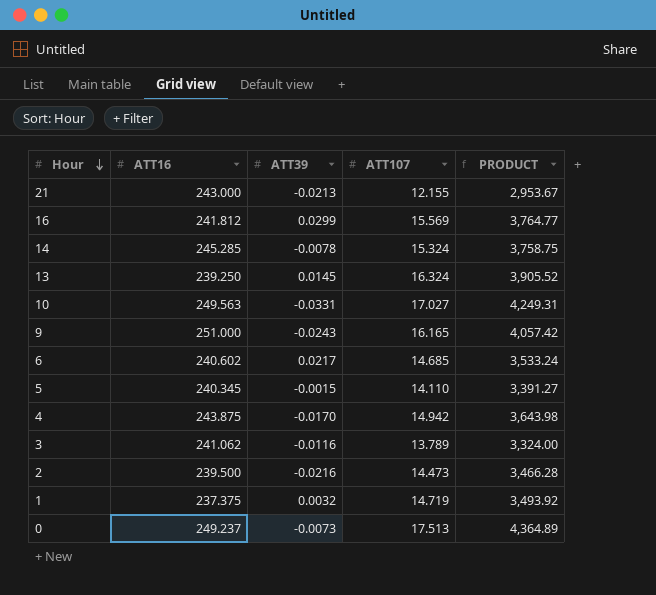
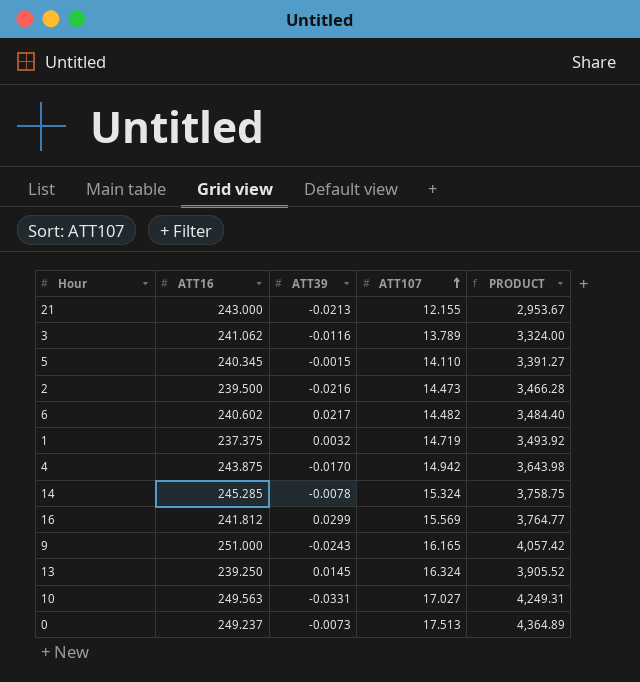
row order: Hour descending -> ATT107 ascending
6 | ATT107: 14.685 -> 14.482
6 | PRODUCT: 3,533.24 -> 3,484.40

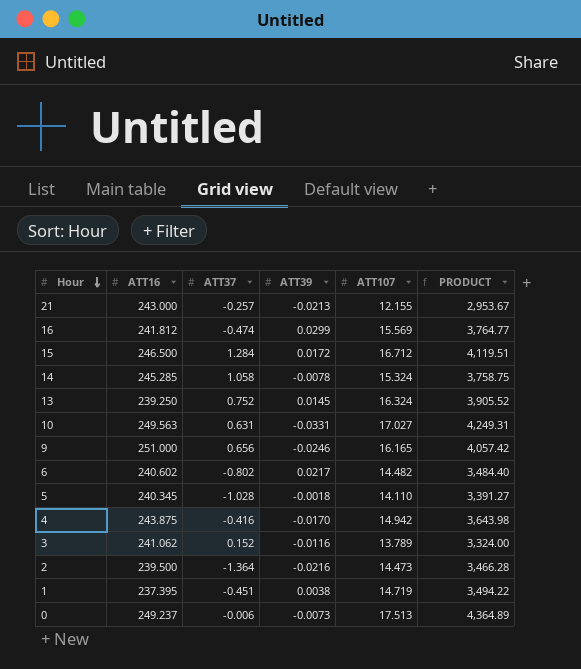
row order: ATT107 ascending -> Hour descending
column ATT37 | position: none -> 3
row 15: none -> 246.500 | 1.284 | 0.0172 | 16.712 | 4,119.51
9 | ATT39: -0.0243 -> -0.0246
5 | ATT39: -0.0015 -> -0.0018
1 | ATT16: 237.375 -> 237.395
1 | ATT39: 0.0032 -> 0.0038
1 | PRODUCT: 3,493.92 -> 3,494.22

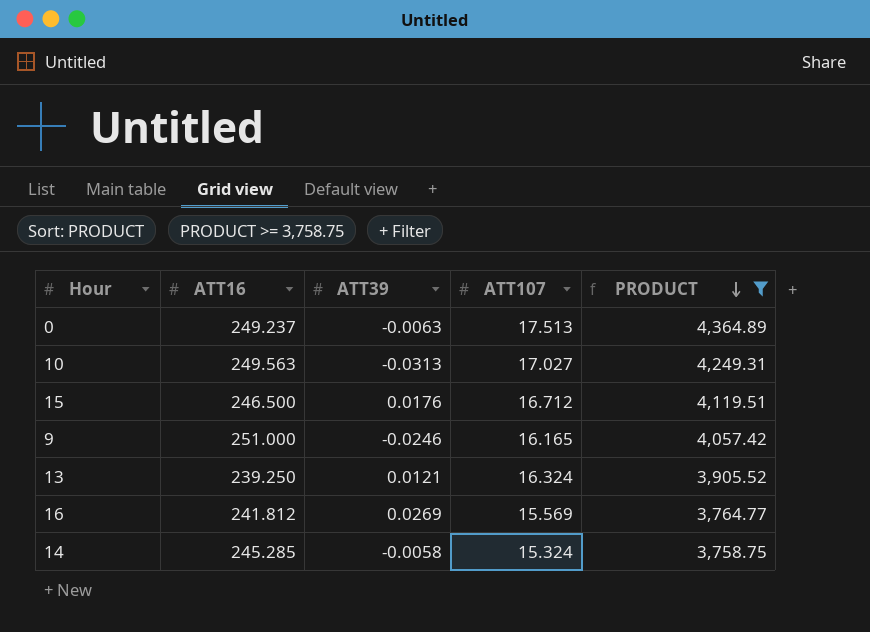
filter: none -> PRODUCT >= 3,758.75
row order: Hour descending -> PRODUCT descending
column ATT37 | position: 3 -> none
0 | ATT39: -0.0073 -> -0.0063
10 | ATT39: -0.0331 -> -0.0313
15 | ATT39: 0.0172 -> 0.0176
13 | ATT39: 0.0145 -> 0.0121
16 | ATT39: 0.0299 -> 0.0269
14 | ATT39: -0.0078 -> -0.0058

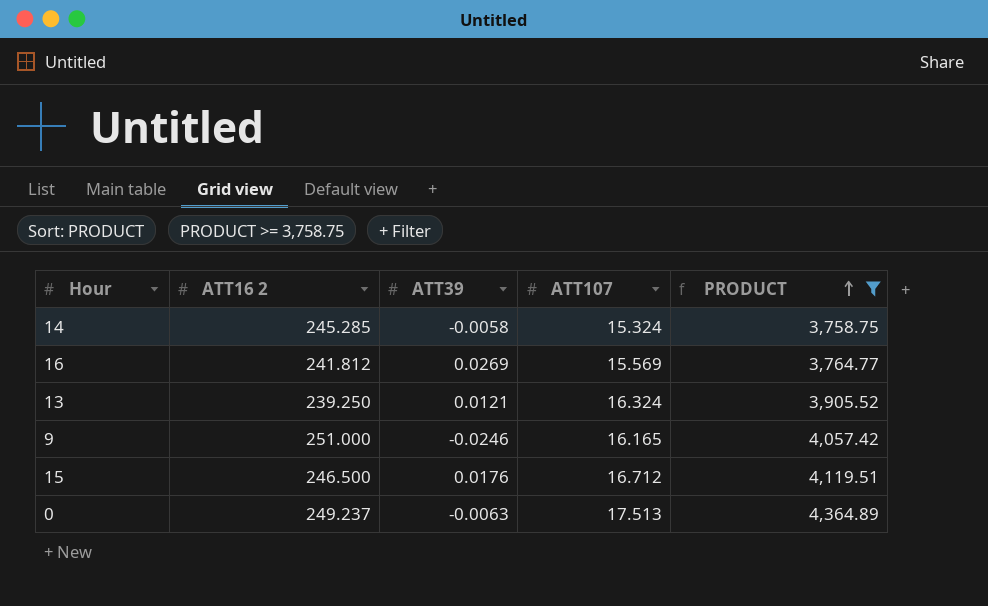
row order: PRODUCT descending -> PRODUCT ascending
column name: ATT16 -> ATT16 2
row 10: 249.563 | -0.0313 | 17.027 | 4,249.31 -> none

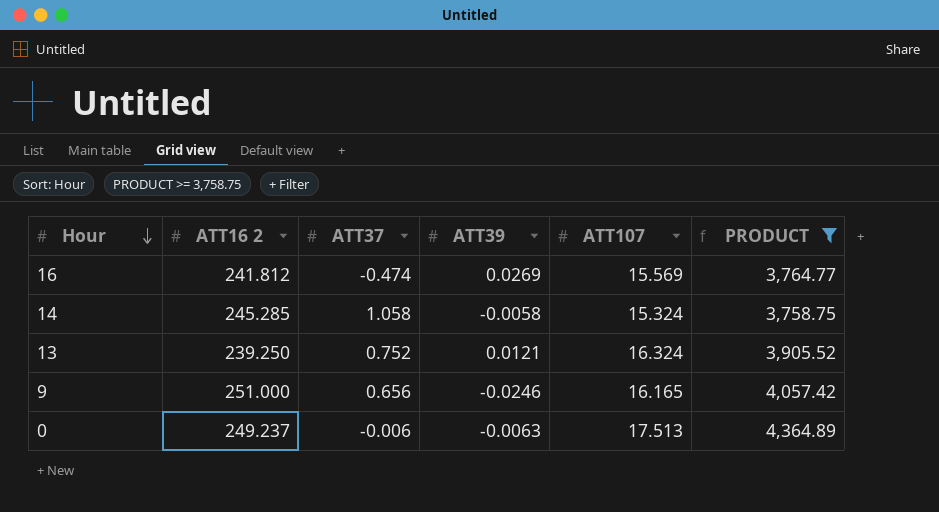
row order: PRODUCT ascending -> Hour descending
column ATT37 | position: none -> 3
row 15: 246.500 | 0.0176 | 16.712 | 4,119.51 -> none

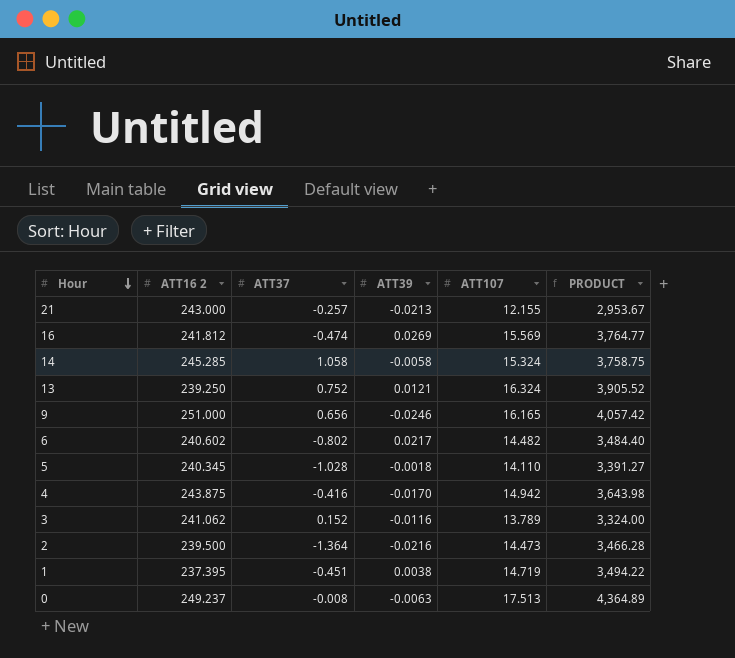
filter: PRODUCT >= 3,758.75 -> none
0 | ATT37: -0.006 -> -0.008

